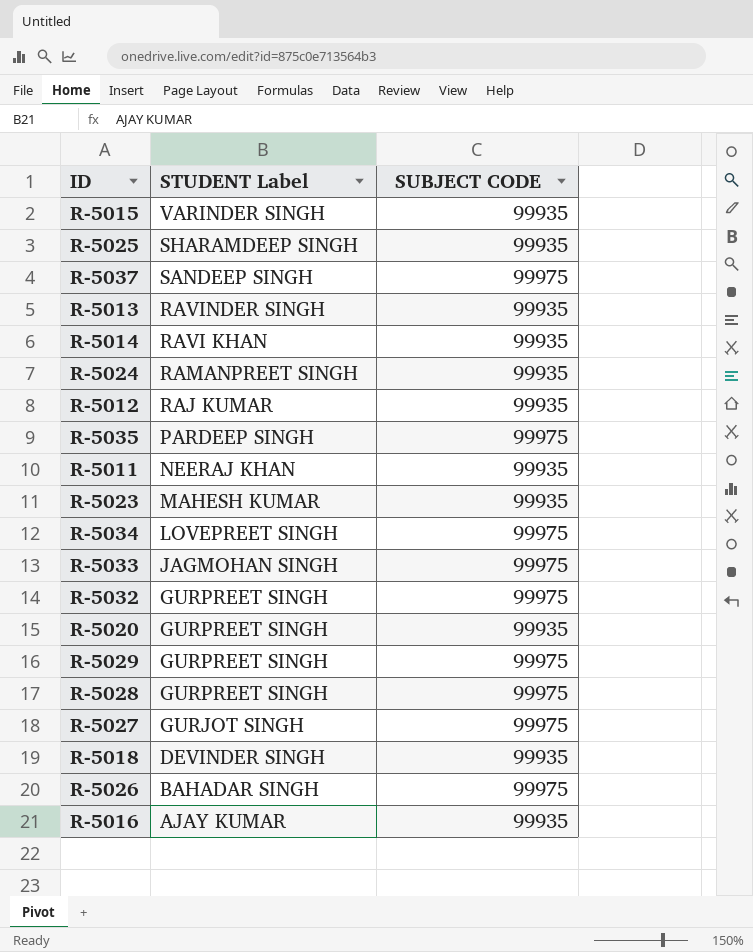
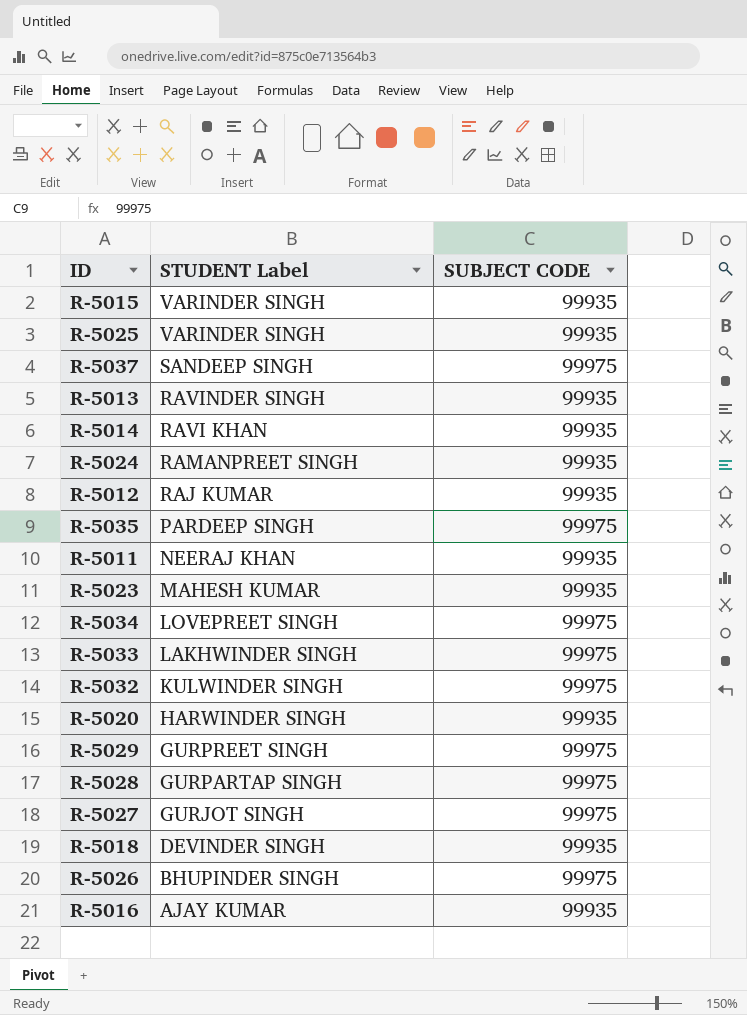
R-5025 | STUDENT Label: SHARAMDEEP SINGH -> VARINDER SINGH
R-5033 | STUDENT Label: JAGMOHAN SINGH -> LAKHWINDER SINGH
R-5032 | STUDENT Label: GURPREET SINGH -> KULWINDER SINGH
R-5020 | STUDENT Label: GURPREET SINGH -> HARWINDER SINGH
R-5028 | STUDENT Label: GURPREET SINGH -> GURPARTAP SINGH
R-5026 | STUDENT Label: BAHADAR SINGH -> BHUPINDER SINGH

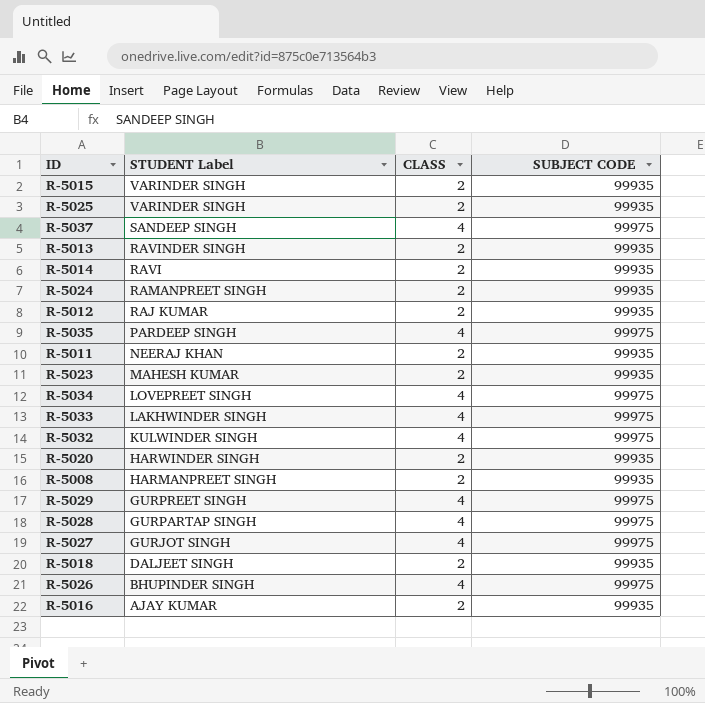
column CLASS | position: none -> 3
R-5014 | STUDENT Label: RAVI KHAN -> RAVI
row R-5008: none -> HARMANPREET SINGH | 2 | 99935
R-5018 | STUDENT Label: DEVINDER SINGH -> DALJEET SINGH

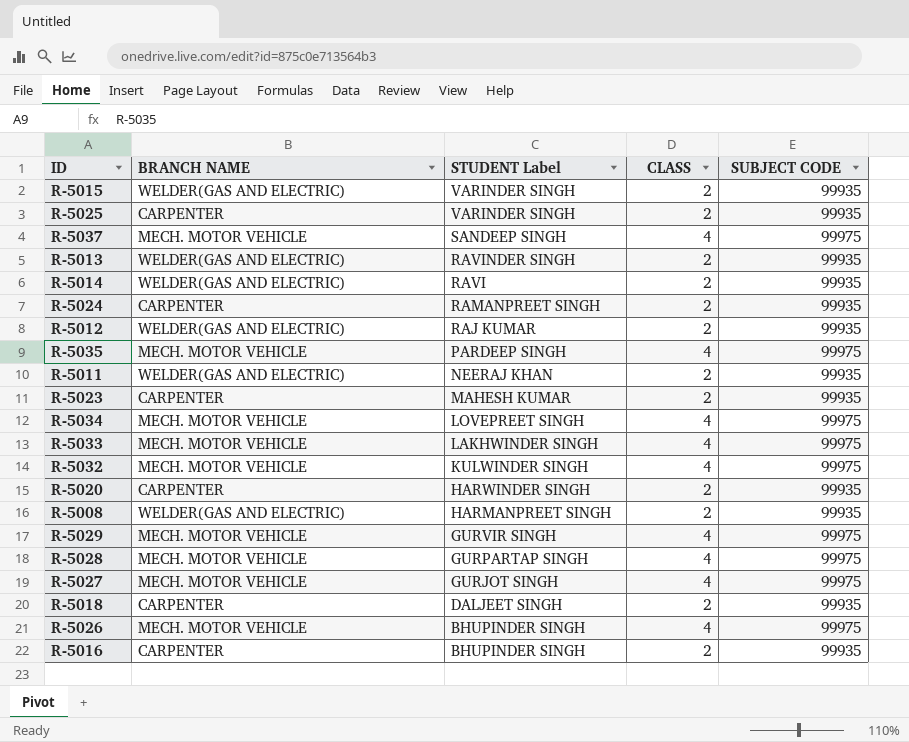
column BRANCH NAME | position: none -> 2
R-5029 | STUDENT Label: GURPREET SINGH -> GURVIR SINGH
R-5016 | STUDENT Label: AJAY KUMAR -> BHUPINDER SINGH

